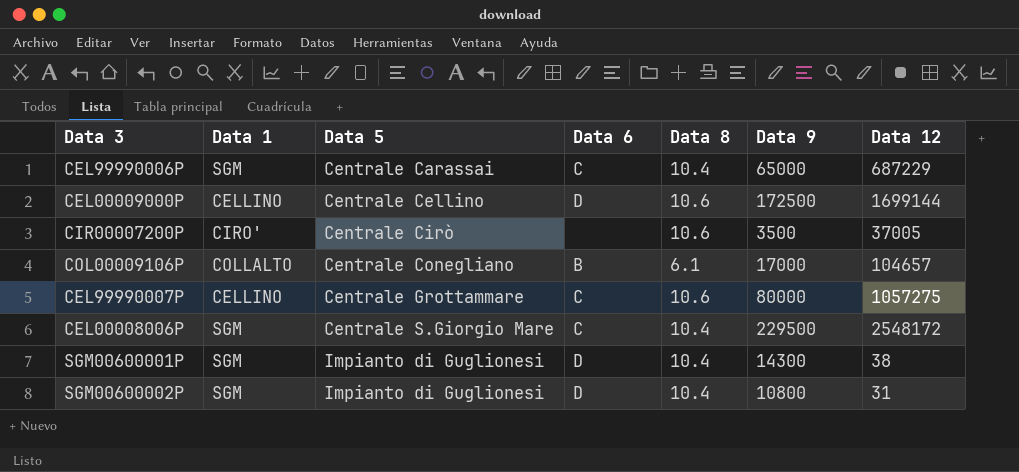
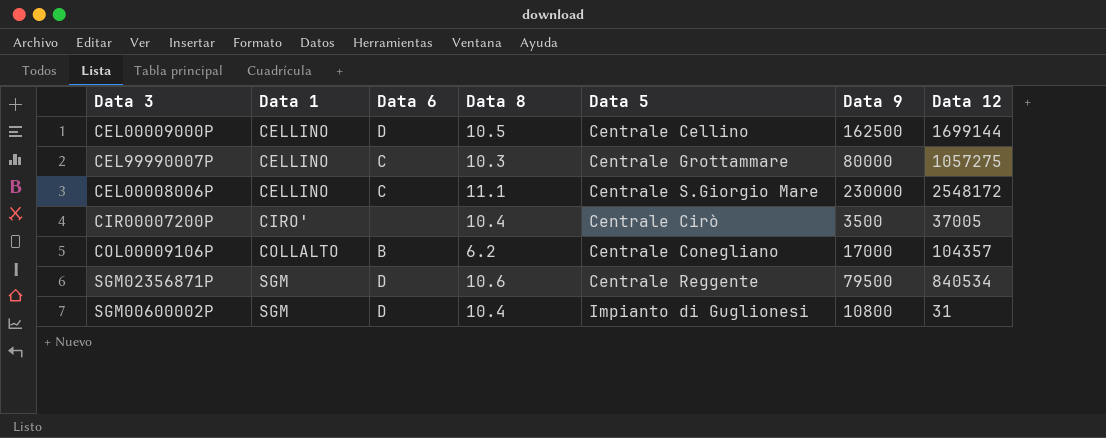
row order: Data 5 ascending -> Data 1 ascending
column Data 5 | position: 3 -> 5
row CEL99990006P: SGM | Centrale Carassai | C | 10.4 | 65000 | 687229 -> none
row SGM00600001P: SGM | Impianto di Guglionesi | D | 10.4 | 14300 | 38 -> none
CEL00009000P | Data 8: 10.6 -> 10.5
CEL00009000P | Data 9: 172500 -> 162500
CEL99990007P | Data 8: 10.6 -> 10.3
CEL00008006P | Data 1: SGM -> CELLINO
CEL00008006P | Data 8: 10.4 -> 11.1
CEL00008006P | Data 9: 229500 -> 230000
CIR00007200P | Data 8: 10.6 -> 10.4
COL00009106P | Data 8: 6.1 -> 6.2
COL00009106P | Data 12: 104657 -> 104357
row SGM02356871P: none -> SGM | D | 10.6 | Centrale Reggente | 79500 | 840534

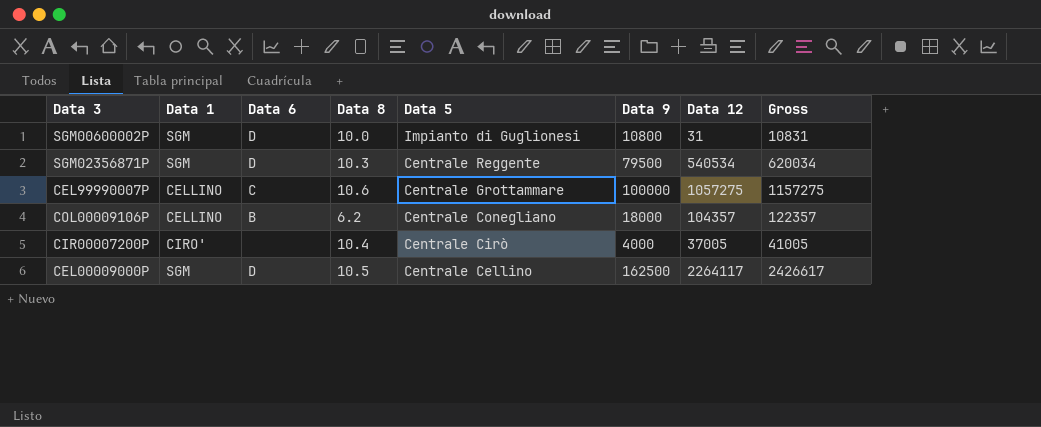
row order: Data 1 ascending -> Data 5 descending
column Gross | formula: none -> [Data 9] + [Data 12]
row CEL00008006P: CELLINO | C | 11.1 | Centrale S.Giorgio Mare | 230000 | 2548172 -> none
SGM00600002P | Data 8: 10.4 -> 10.0
SGM02356871P | Data 8: 10.6 -> 10.3
SGM02356871P | Data 12: 840534 -> 540534
CEL99990007P | Data 8: 10.3 -> 10.6
CEL99990007P | Data 9: 80000 -> 100000
COL00009106P | Data 1: COLLALTO -> CELLINO
COL00009106P | Data 9: 17000 -> 18000
CIR00007200P | Data 9: 3500 -> 4000
CEL00009000P | Data 1: CELLINO -> SGM
CEL00009000P | Data 12: 1699144 -> 2264117

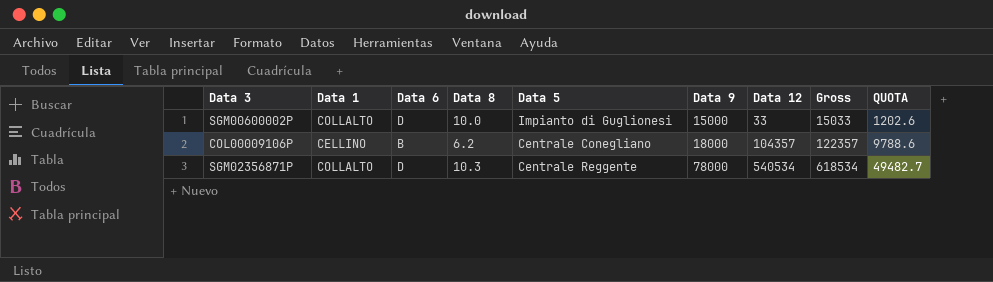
row order: Data 5 descending -> Data 9 ascending
column QUOTA | formula: none -> [Gross] * 0.08
row CEL99990007P: CELLINO | C | 10.6 | Centrale Grottammare | 100000 | 1057275 | 1157275 -> none
row CIR00007200P: CIRO' | none | 10.4 | Centrale Cirò | 4000 | 37005 | 41005 -> none
row CEL00009000P: SGM | D | 10.5 | Centrale Cellino | 162500 | 2264117 | 2426617 -> none
SGM00600002P | Data 1: SGM -> COLLALTO
SGM00600002P | Data 9: 10800 -> 15000
SGM00600002P | Data 12: 31 -> 33
SGM00600002P | Gross: 10831 -> 15033
SGM02356871P | Data 1: SGM -> COLLALTO
SGM02356871P | Data 9: 79500 -> 78000
SGM02356871P | Gross: 620034 -> 618534

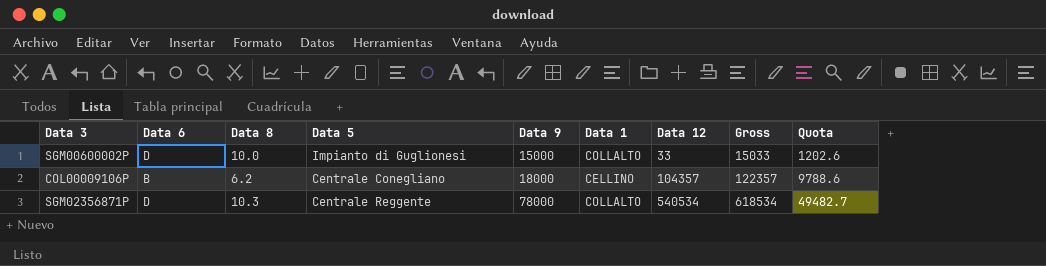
column Data 1 | position: 2 -> 6
column name: QUOTA -> Quota

